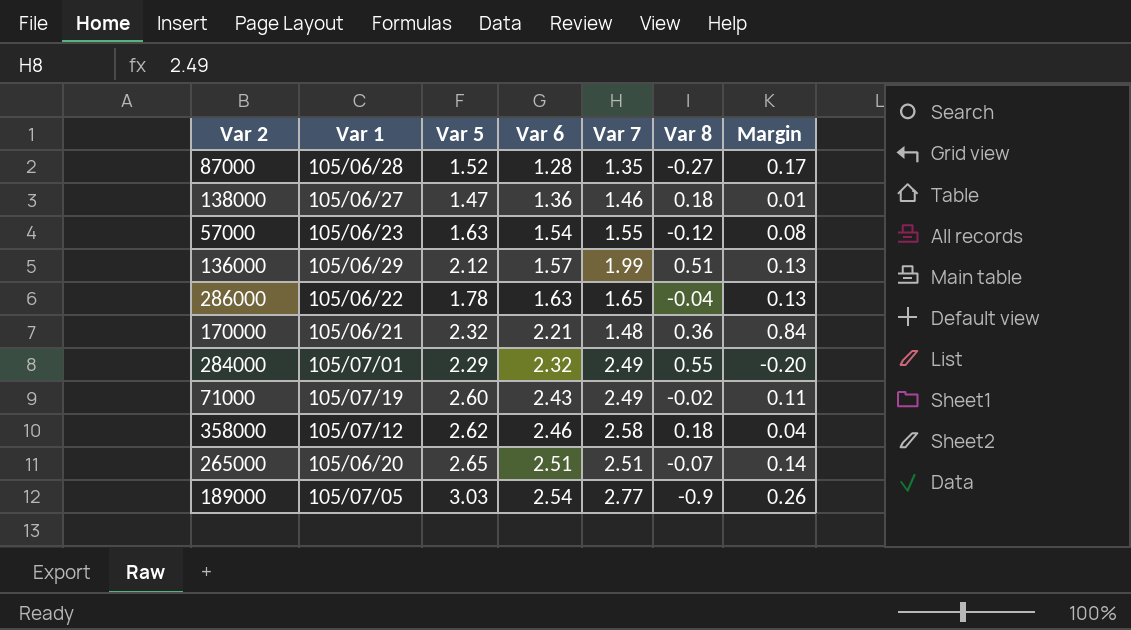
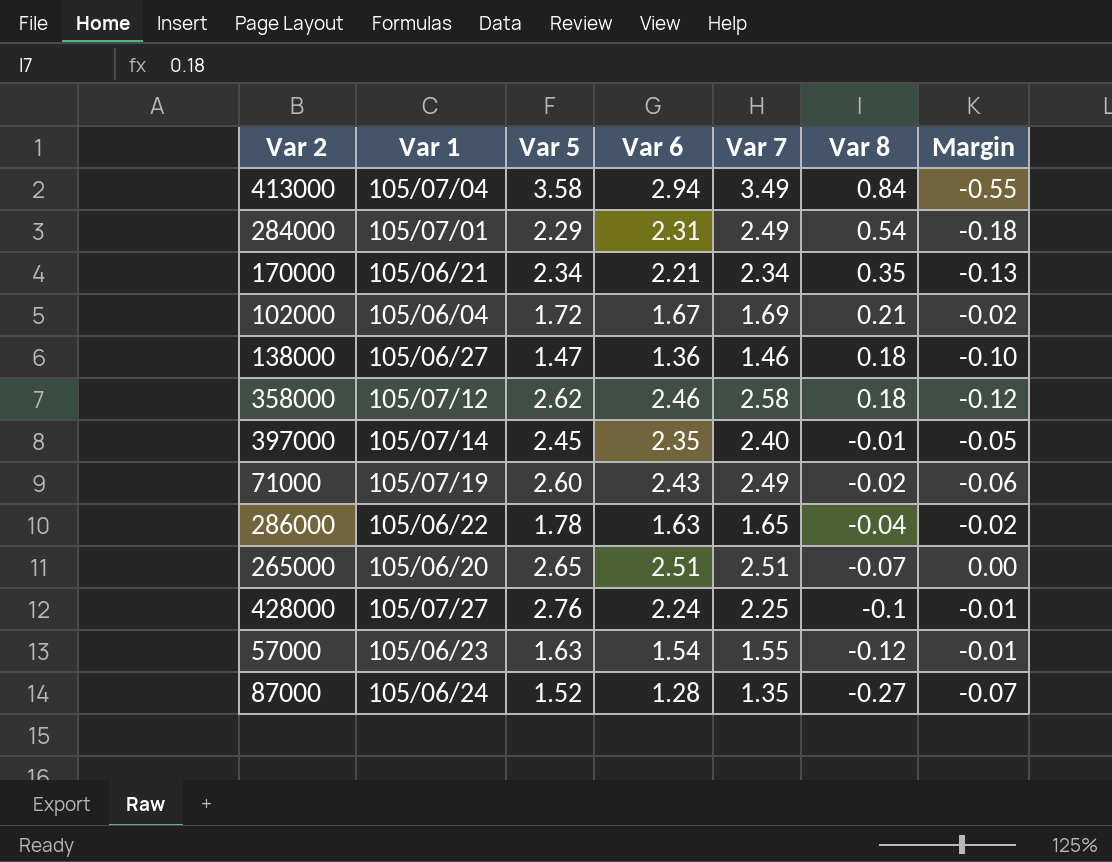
row order: Var 6 ascending -> Var 8 descending
column Margin | formula: [Var 5] - [Var 7] -> [Var 6] - [Var 7]
row 136000: 105/06/29 | 2.12 | 1.57 | 1.99 | 0.51 | 0.13 -> none
row 189000: 105/07/05 | 3.03 | 2.54 | 2.77 | -0.9 | 0.26 -> none
row 413000: none -> 105/07/04 | 3.58 | 2.94 | 3.49 | 0.84 | -0.55
284000 | Var 6: 2.32 -> 2.31
284000 | Var 8: 0.55 -> 0.54
170000 | Var 5: 2.32 -> 2.34
170000 | Var 7: 1.48 -> 2.34
170000 | Var 8: 0.36 -> 0.35
row 102000: none -> 105/06/04 | 1.72 | 1.67 | 1.69 | 0.21 | -0.02
row 397000: none -> 105/07/14 | 2.45 | 2.35 | 2.40 | -0.01 | -0.05
row 428000: none -> 105/07/27 | 2.76 | 2.24 | 2.25 | -0.1 | -0.01
87000 | Var 1: 105/06/28 -> 105/06/24

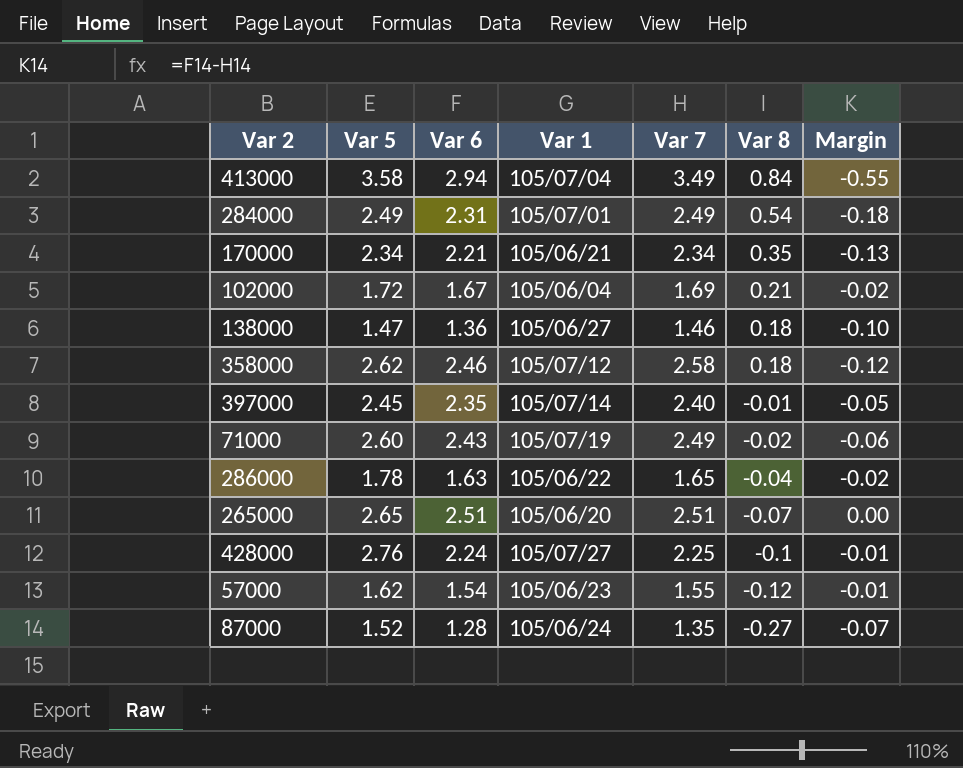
column Var 1 | position: 2 -> 4
284000 | Var 5: 2.29 -> 2.49
57000 | Var 5: 1.63 -> 1.62

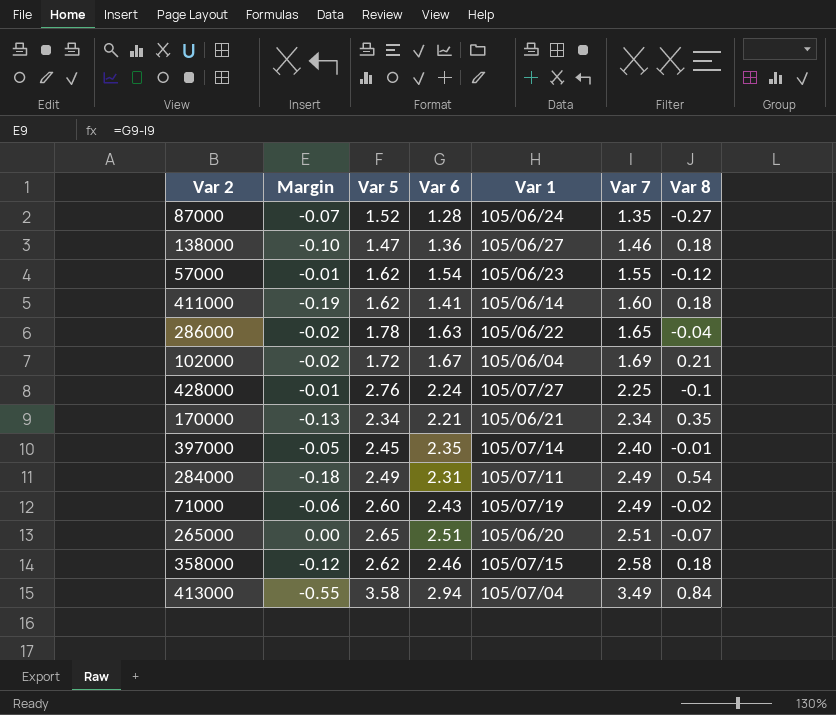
row order: Var 8 descending -> Var 7 ascending
column Margin | position: 7 -> 2
row 411000: none -> -0.19 | 1.62 | 1.41 | 105/06/14 | 1.60 | 0.18
284000 | Var 1: 105/07/01 -> 105/07/11
358000 | Var 1: 105/07/12 -> 105/07/15

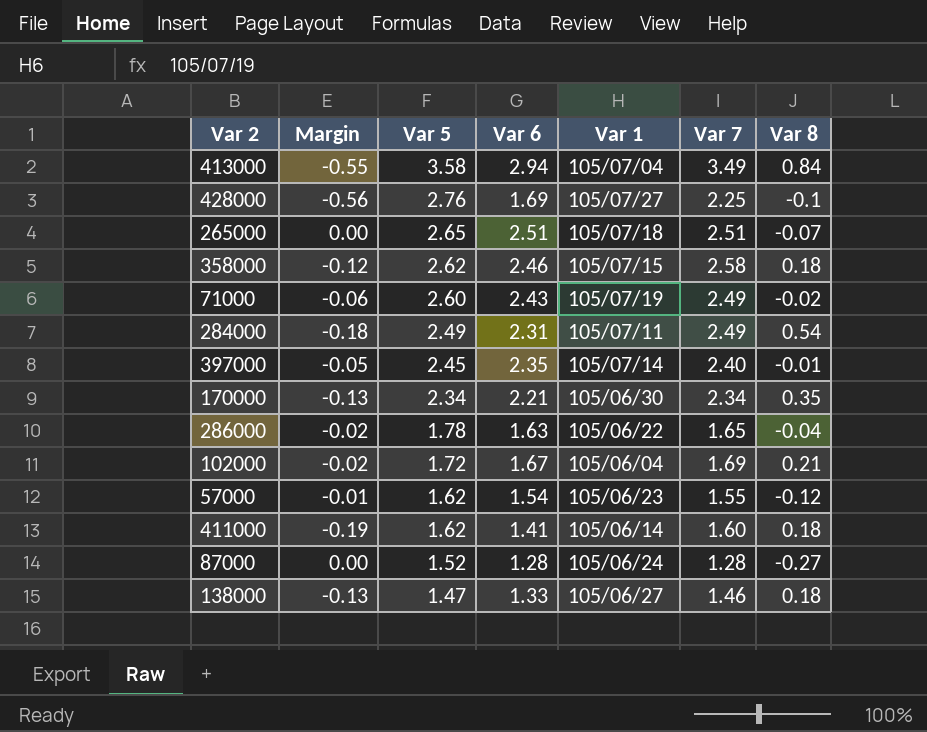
row order: Var 7 ascending -> Var 5 descending
428000 | Margin: -0.01 -> -0.56
428000 | Var 6: 2.24 -> 1.69
265000 | Var 1: 105/06/20 -> 105/07/18
170000 | Var 1: 105/06/21 -> 105/06/30
87000 | Margin: -0.07 -> 0.00
87000 | Var 7: 1.35 -> 1.28
138000 | Margin: -0.10 -> -0.13
138000 | Var 6: 1.36 -> 1.33

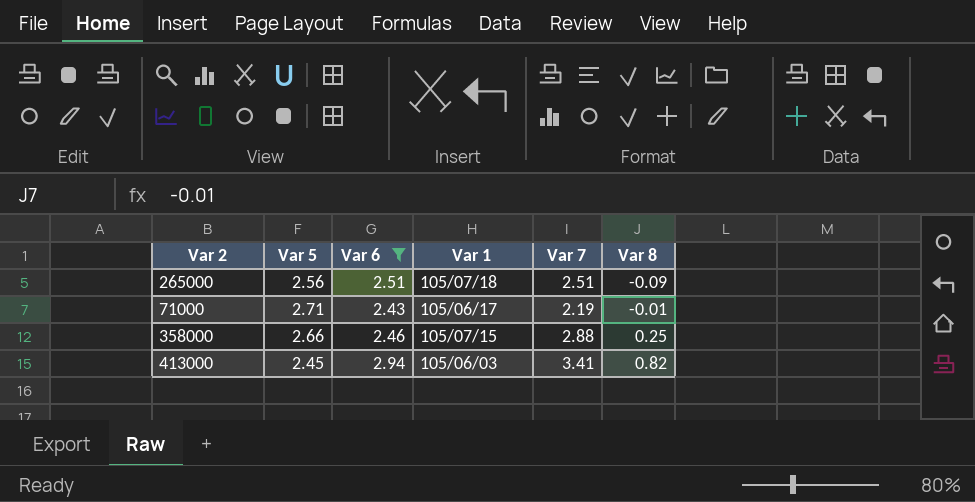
filter: none -> Var 6 >= 2.43
row order: Var 5 descending -> Var 8 ascending
column Margin | formula: [Var 6] - [Var 7] -> none
265000 | Var 5: 2.65 -> 2.56
265000 | Var 8: -0.07 -> -0.09
71000 | Var 5: 2.60 -> 2.71
71000 | Var 1: 105/07/19 -> 105/06/17
71000 | Var 7: 2.49 -> 2.19
71000 | Var 8: -0.02 -> -0.01
358000 | Var 5: 2.62 -> 2.66
358000 | Var 7: 2.58 -> 2.88
358000 | Var 8: 0.18 -> 0.25
413000 | Var 5: 3.58 -> 2.45
413000 | Var 1: 105/07/04 -> 105/06/03
413000 | Var 7: 3.49 -> 3.41
413000 | Var 8: 0.84 -> 0.82

